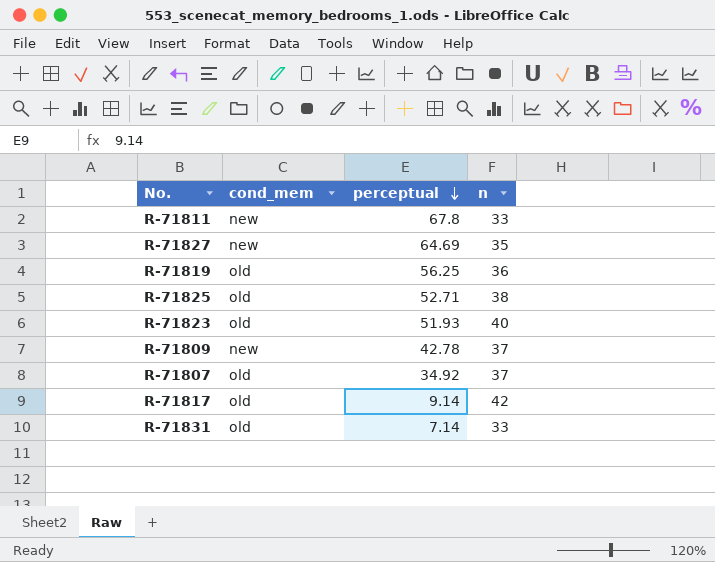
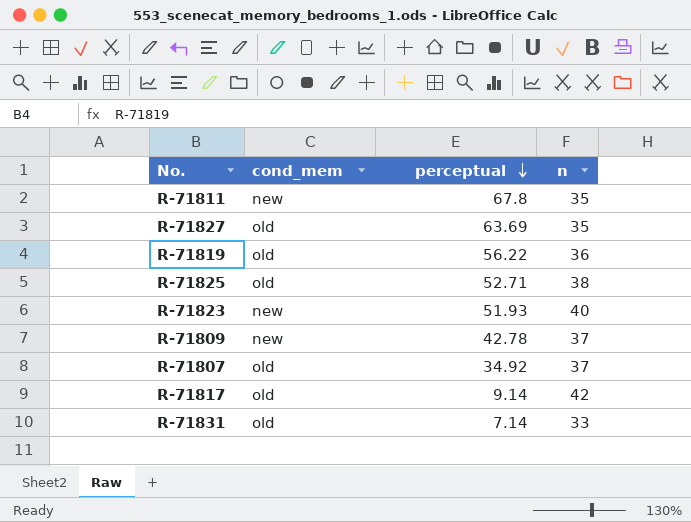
R-71811 | n: 33 -> 35
R-71827 | cond_mem: new -> old
R-71827 | perceptual: 64.69 -> 63.69
R-71819 | perceptual: 56.25 -> 56.22
R-71823 | cond_mem: old -> new

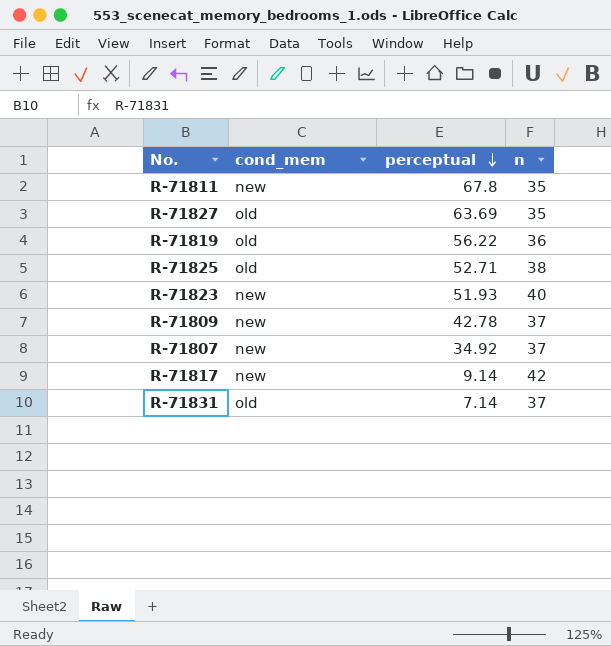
R-71807 | cond_mem: old -> new
R-71817 | cond_mem: old -> new
R-71831 | n: 33 -> 37

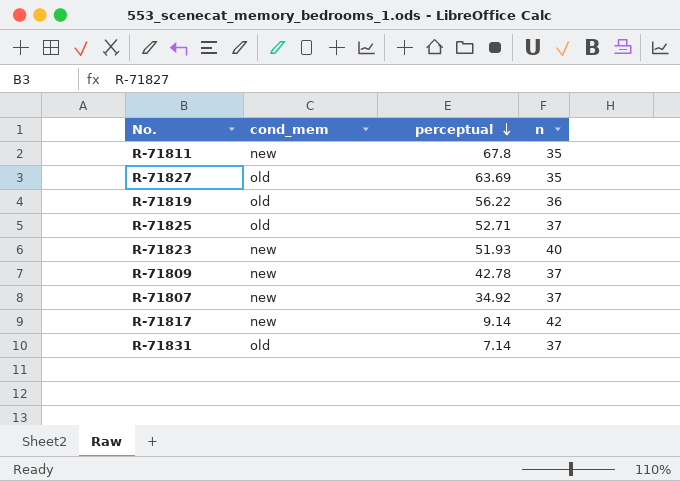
R-71825 | n: 38 -> 37

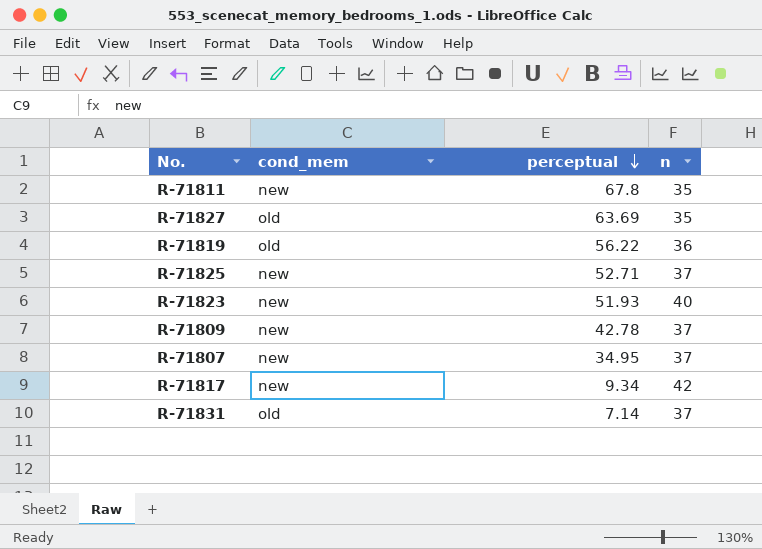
R-71825 | cond_mem: old -> new
R-71807 | perceptual: 34.92 -> 34.95
R-71817 | perceptual: 9.14 -> 9.34

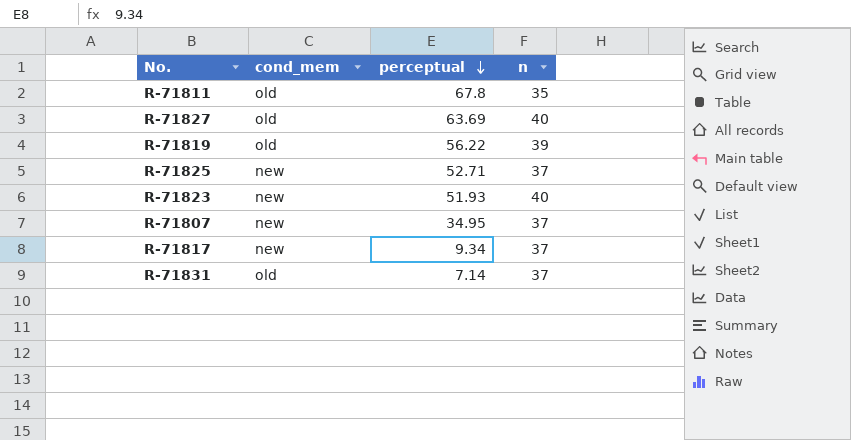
row R-71809: new | 42.78 | 37 -> none
R-71811 | cond_mem: new -> old
R-71827 | n: 35 -> 40
R-71819 | n: 36 -> 39
R-71817 | n: 42 -> 37

